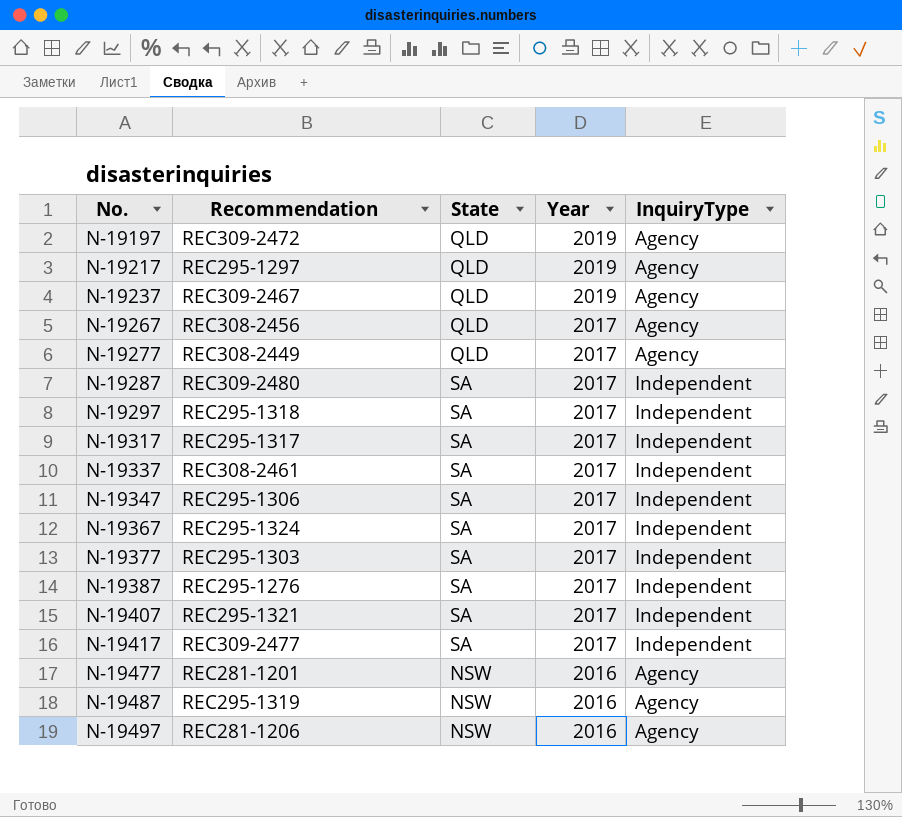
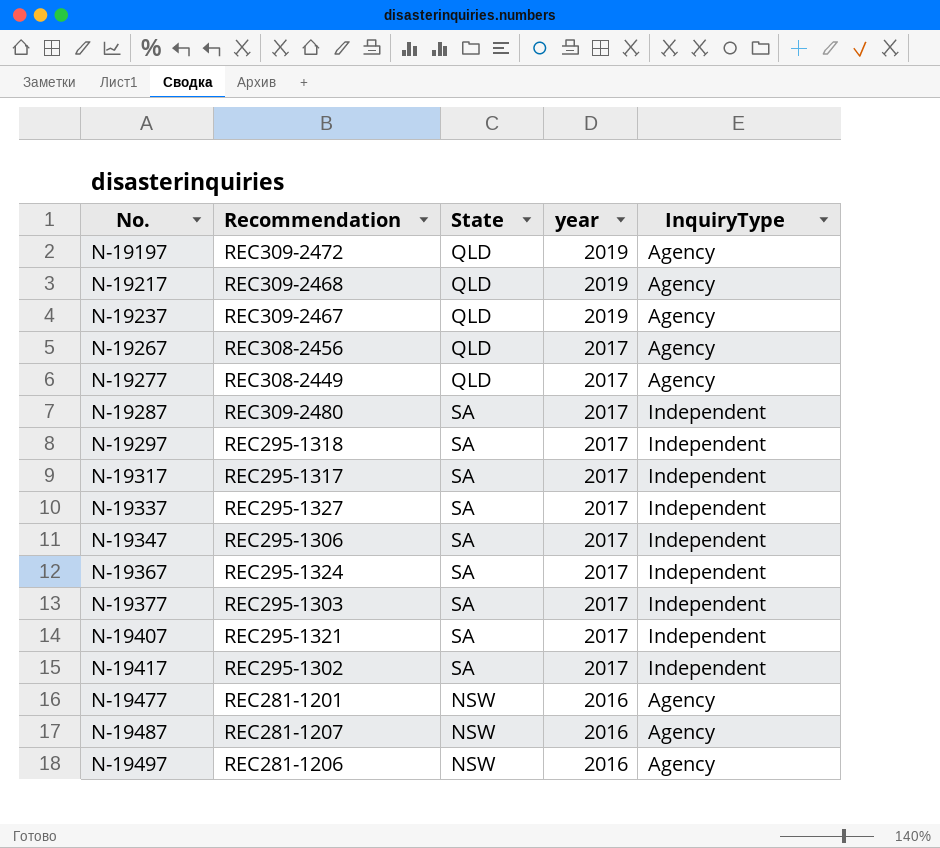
column name: Year -> year
row N-19387: REC295-1276 | SA | 2017 | Independent -> none
N-19217 | Recommendation: REC295-1297 -> REC309-2468
N-19337 | Recommendation: REC308-2461 -> REC295-1327
N-19417 | Recommendation: REC309-2477 -> REC295-1302
N-19487 | Recommendation: REC295-1319 -> REC281-1207

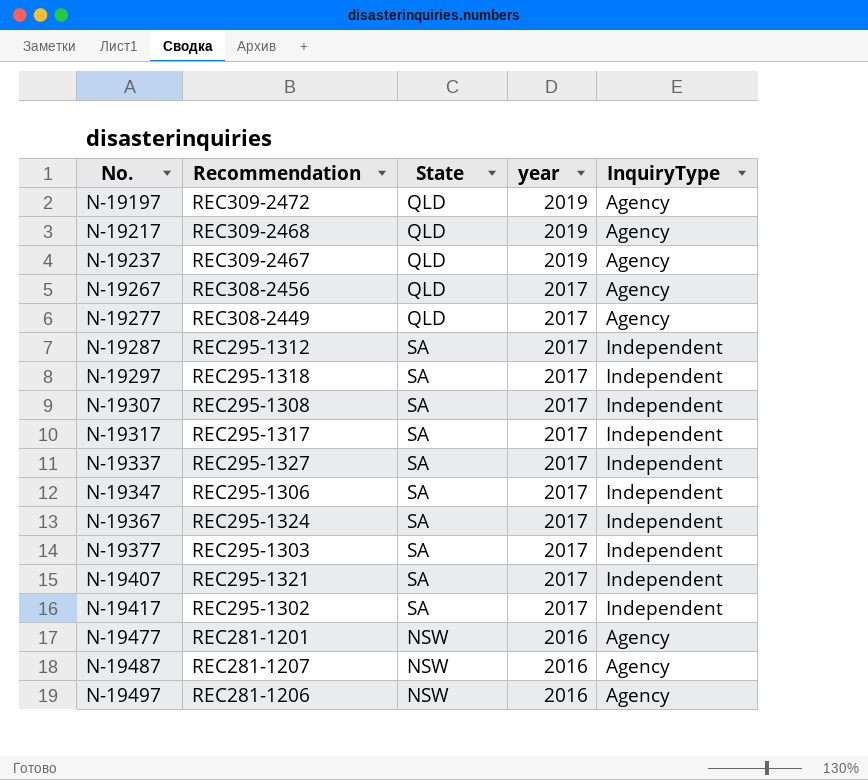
N-19287 | Recommendation: REC309-2480 -> REC295-1312
row N-19307: none -> REC295-1308 | SA | 2017 | Independent

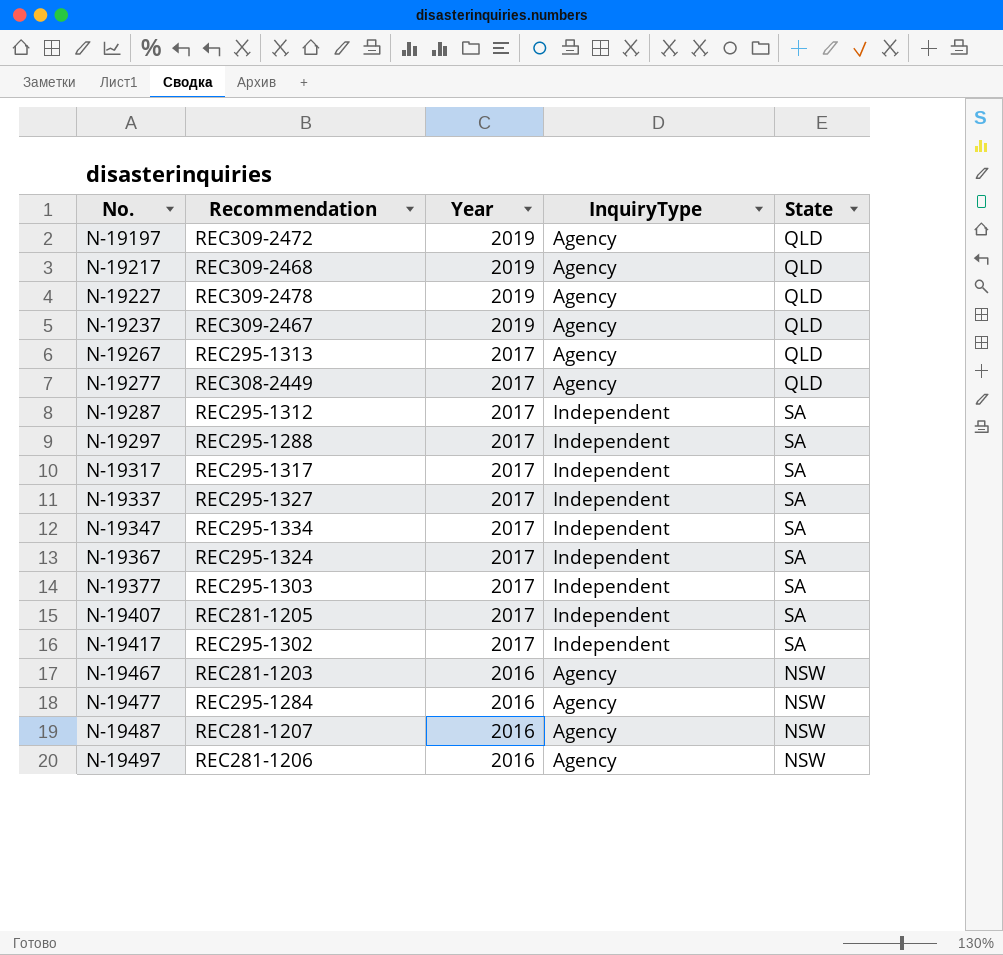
column name: year -> Year
column State | position: 3 -> 5
row N-19307: REC295-1308 | SA | 2017 | Independent -> none
row N-19227: none -> REC309-2478 | 2019 | Agency | QLD
N-19267 | Recommendation: REC308-2456 -> REC295-1313
N-19297 | Recommendation: REC295-1318 -> REC295-1288
N-19347 | Recommendation: REC295-1306 -> REC295-1334
N-19407 | Recommendation: REC295-1321 -> REC281-1205
row N-19467: none -> REC281-1203 | 2016 | Agency | NSW
N-19477 | Recommendation: REC281-1201 -> REC295-1284

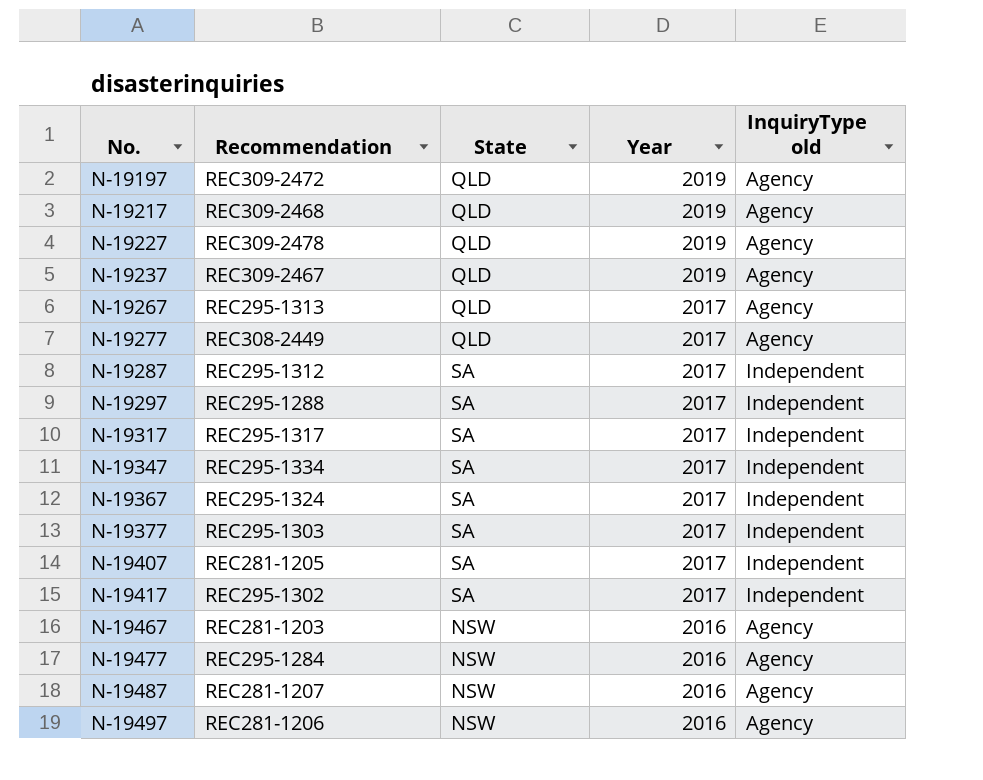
column State | position: 5 -> 3
column name: InquiryType -> InquiryType old
row N-19337: REC295-1327 | 2017 | Independent | SA -> none

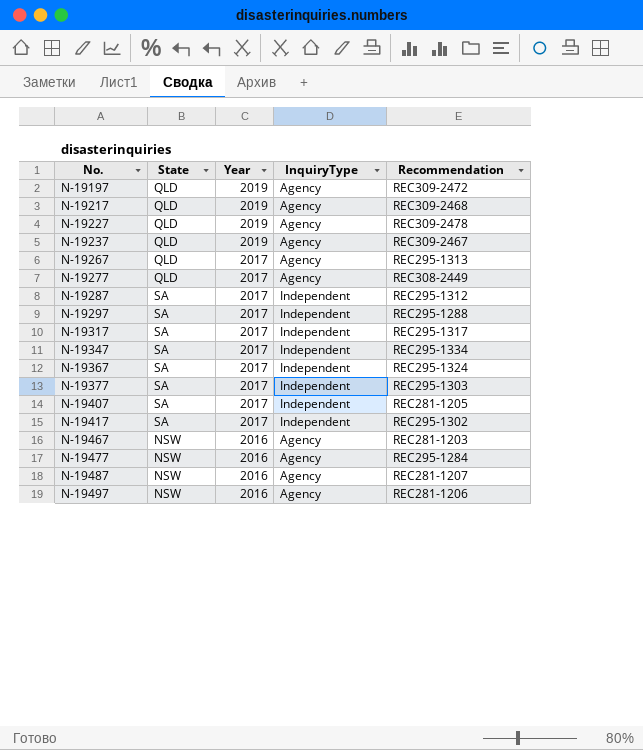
column name: InquiryType old -> InquiryType
column Recommendation | position: 2 -> 5

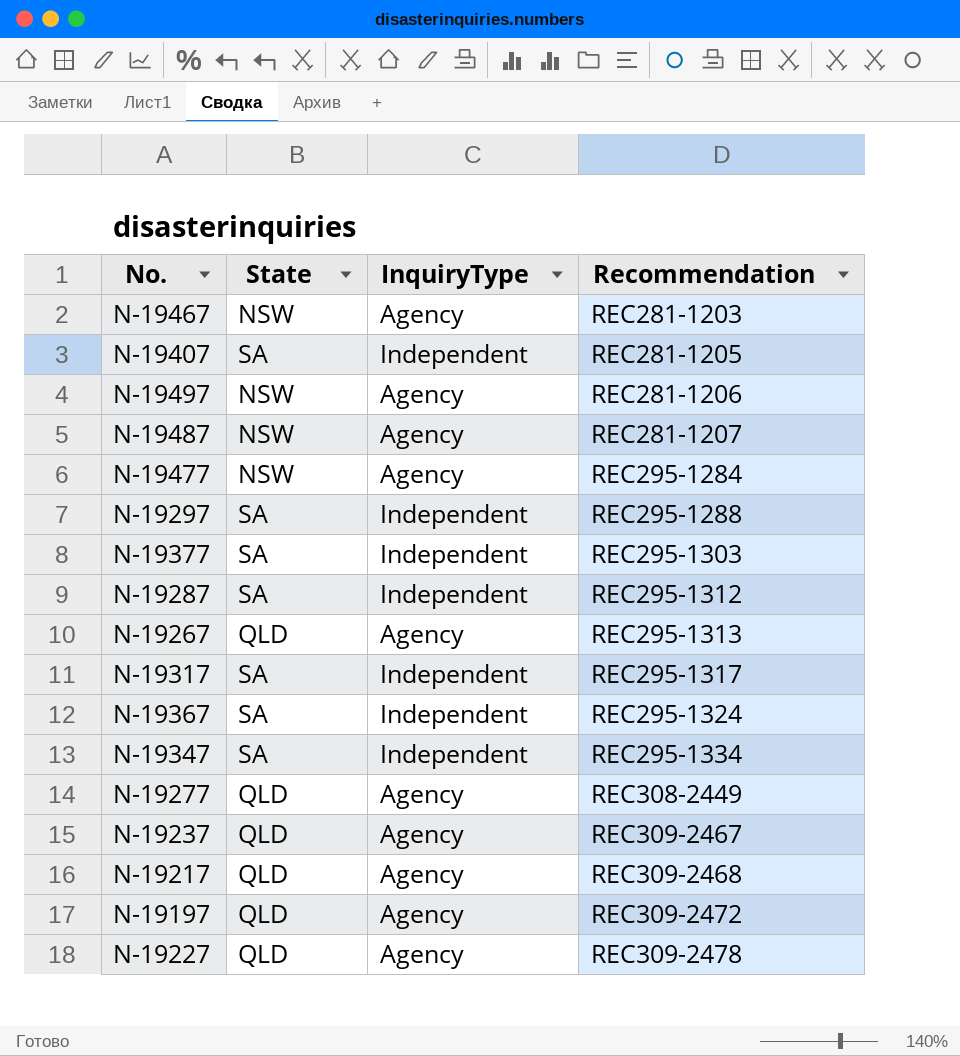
row order: No. ascending -> Recommendation ascending
column Year | position: 3 -> none
row N-19417: SA | 2017 | Independent | REC295-1302 -> none

